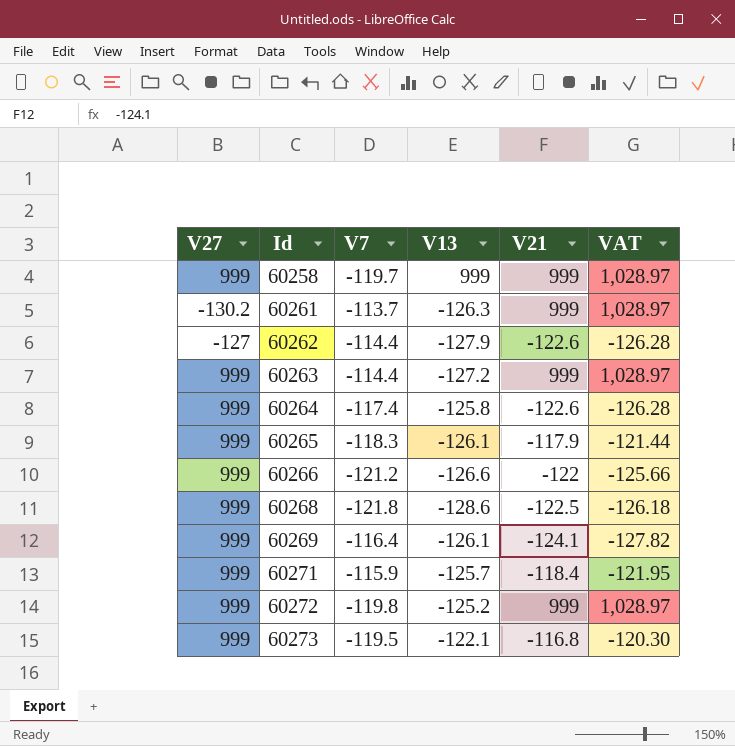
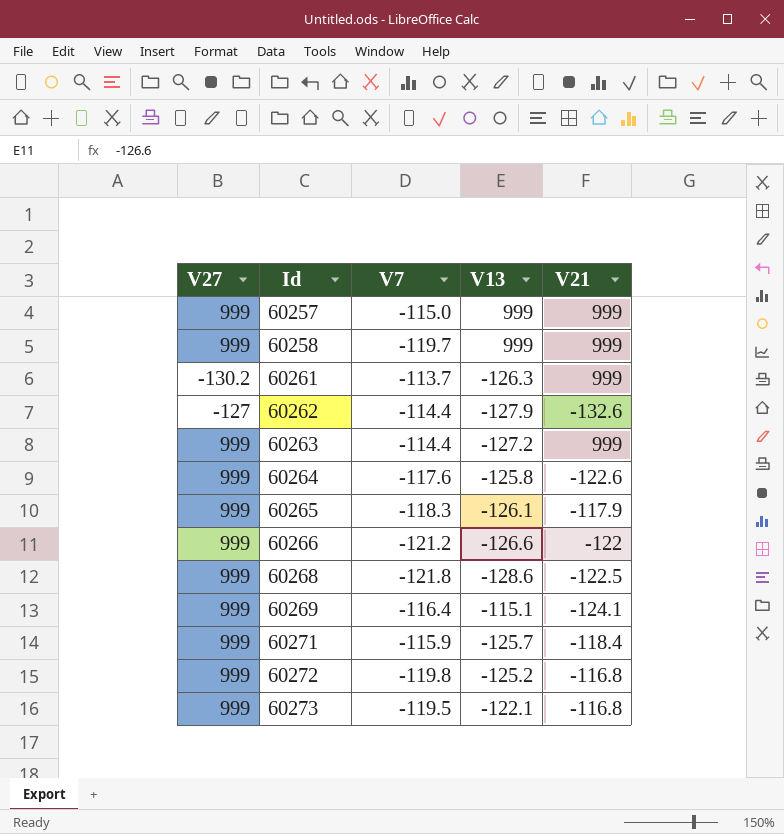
column VAT | formula: [V21] * 1.03 -> none
row 60257: none -> 999 | -115.0 | 999 | 999
60262 | V21: -122.6 -> -132.6
60264 | V7: -117.4 -> -117.6
60269 | V13: -126.1 -> -115.1
60272 | V21: 999 -> -116.8

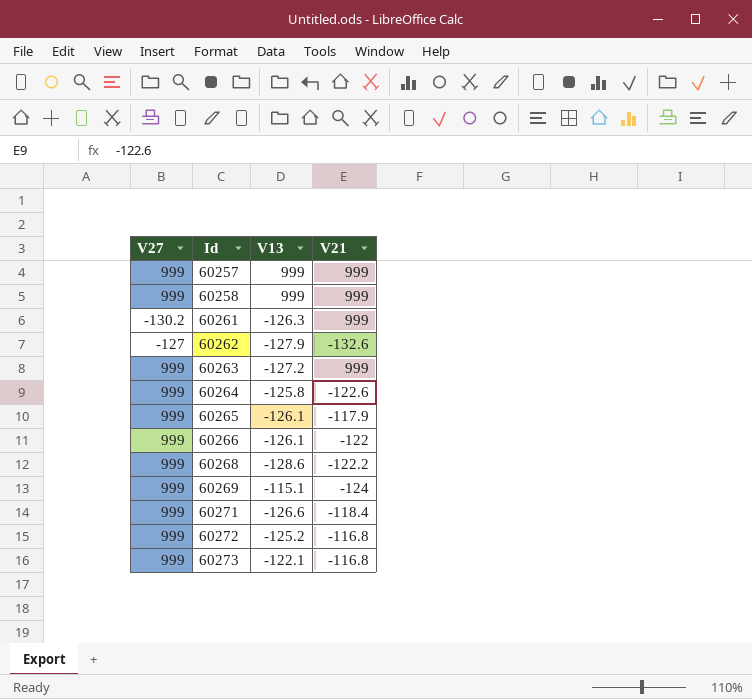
column V7 | position: 3 -> none
60266 | V13: -126.6 -> -126.1
60268 | V21: -122.5 -> -122.2
60269 | V21: -124.1 -> -124
60271 | V13: -125.7 -> -126.6

